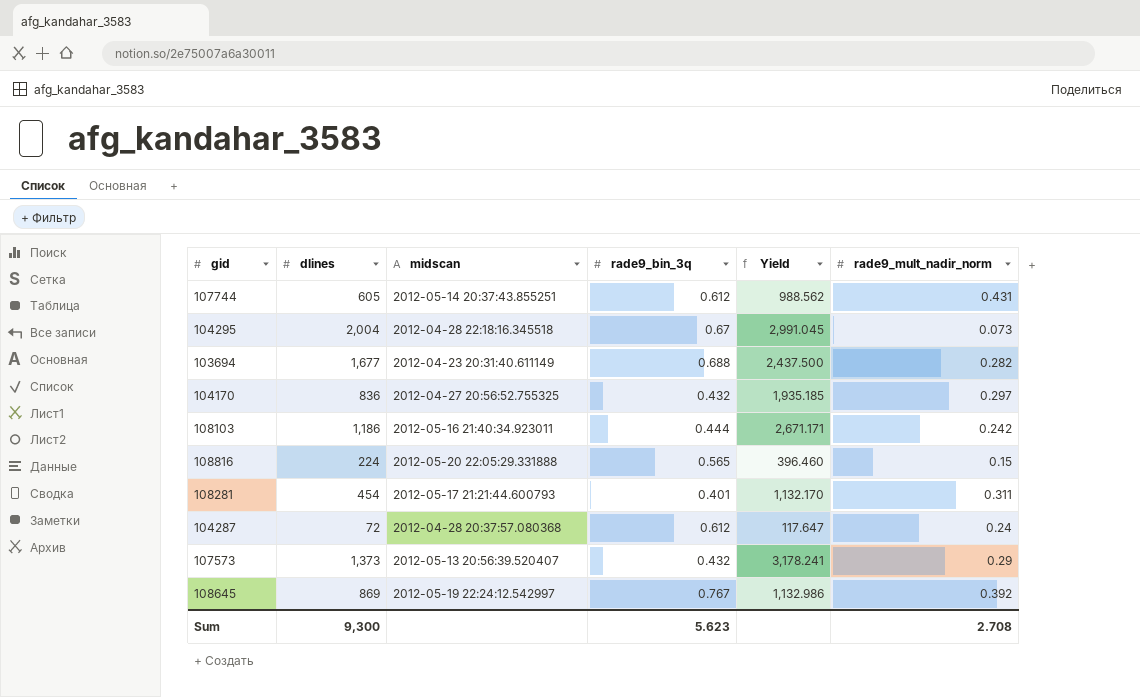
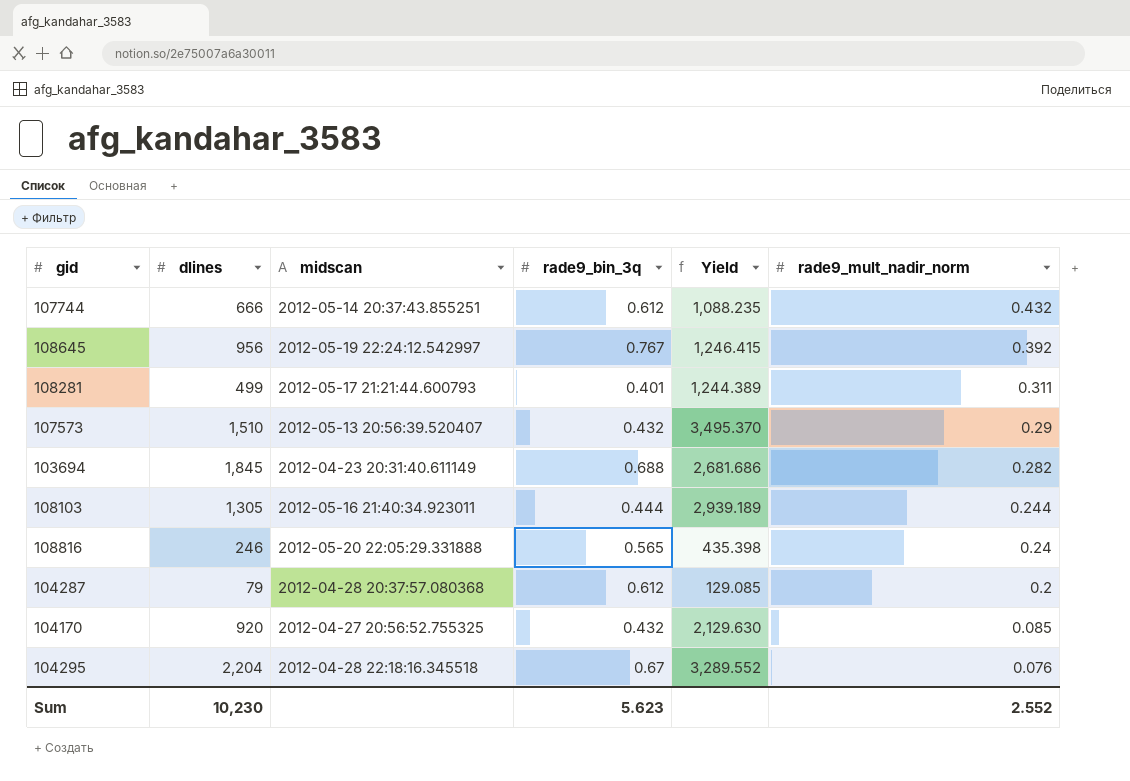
row order: none -> rade9_mult_nadir_norm descending
107744 | dlines: 605 -> 666
107744 | Yield: 988.562 -> 1,088.235
107744 | rade9_mult_nadir_norm: 0.431 -> 0.432
108645 | dlines: 869 -> 956
108645 | Yield: 1,132.986 -> 1,246.415
108281 | dlines: 454 -> 499
108281 | Yield: 1,132.170 -> 1,244.389
107573 | dlines: 1,373 -> 1,510
107573 | Yield: 3,178.241 -> 3,495.370
103694 | dlines: 1,677 -> 1,845
103694 | Yield: 2,437.500 -> 2,681.686
108103 | dlines: 1,186 -> 1,305
108103 | Yield: 2,671.171 -> 2,939.189
108103 | rade9_mult_nadir_norm: 0.242 -> 0.244
108816 | dlines: 224 -> 246
108816 | Yield: 396.460 -> 435.398
108816 | rade9_mult_nadir_norm: 0.15 -> 0.24
104287 | dlines: 72 -> 79
104287 | Yield: 117.647 -> 129.085
104287 | rade9_mult_nadir_norm: 0.24 -> 0.2
104170 | dlines: 836 -> 920
104170 | Yield: 1,935.185 -> 2,129.630
104170 | rade9_mult_nadir_norm: 0.297 -> 0.085
104295 | dlines: 2,004 -> 2,204
104295 | Yield: 2,991.045 -> 3,289.552
104295 | rade9_mult_nadir_norm: 0.073 -> 0.076
Sum | dlines: 9,300 -> 10,230
Sum | rade9_mult_nadir_norm: 2.708 -> 2.552

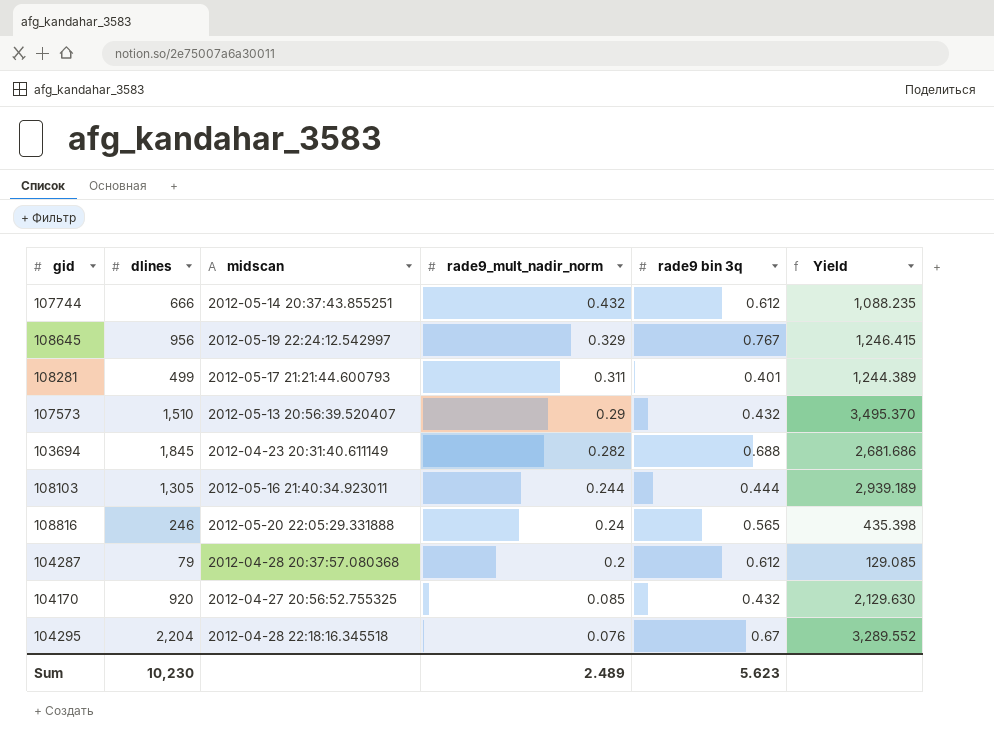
column rade9_mult_nadir_norm | position: 6 -> 4
column name: rade9_bin_3q -> rade9 bin 3q
108645 | rade9_mult_nadir_norm: 0.392 -> 0.329
Sum | rade9_mult_nadir_norm: 2.552 -> 2.489

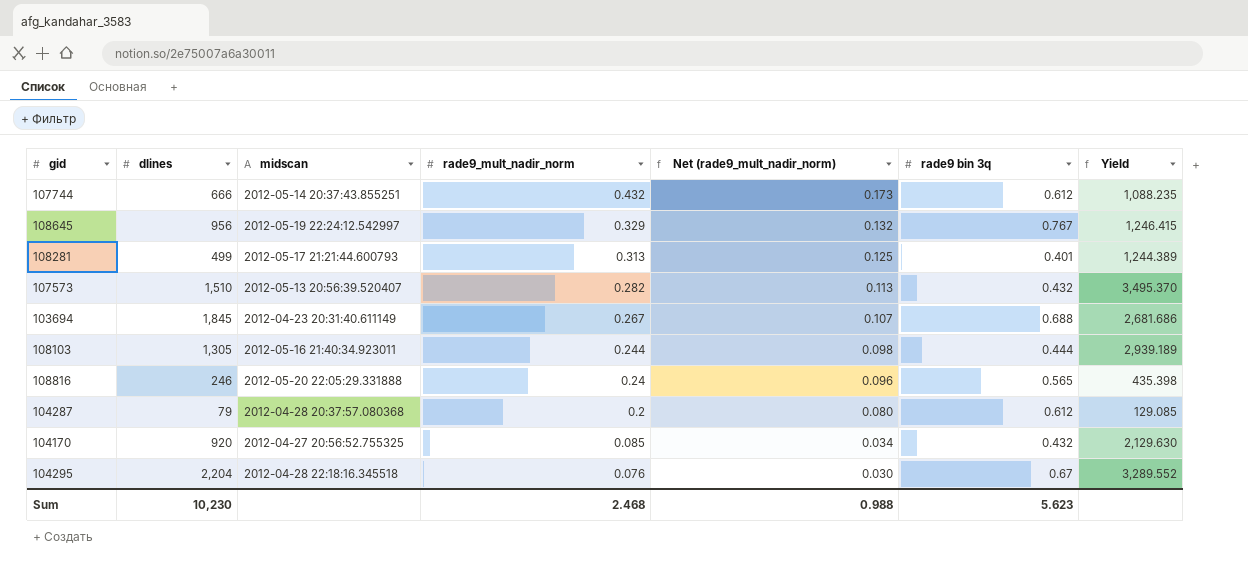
column Net (rade9_mult_nadir_norm) | formula: none -> [rade9_mult_nadir_norm] * 0.4
108281 | rade9_mult_nadir_norm: 0.311 -> 0.313
107573 | rade9_mult_nadir_norm: 0.29 -> 0.282
103694 | rade9_mult_nadir_norm: 0.282 -> 0.267
Sum | rade9_mult_nadir_norm: 2.489 -> 2.468

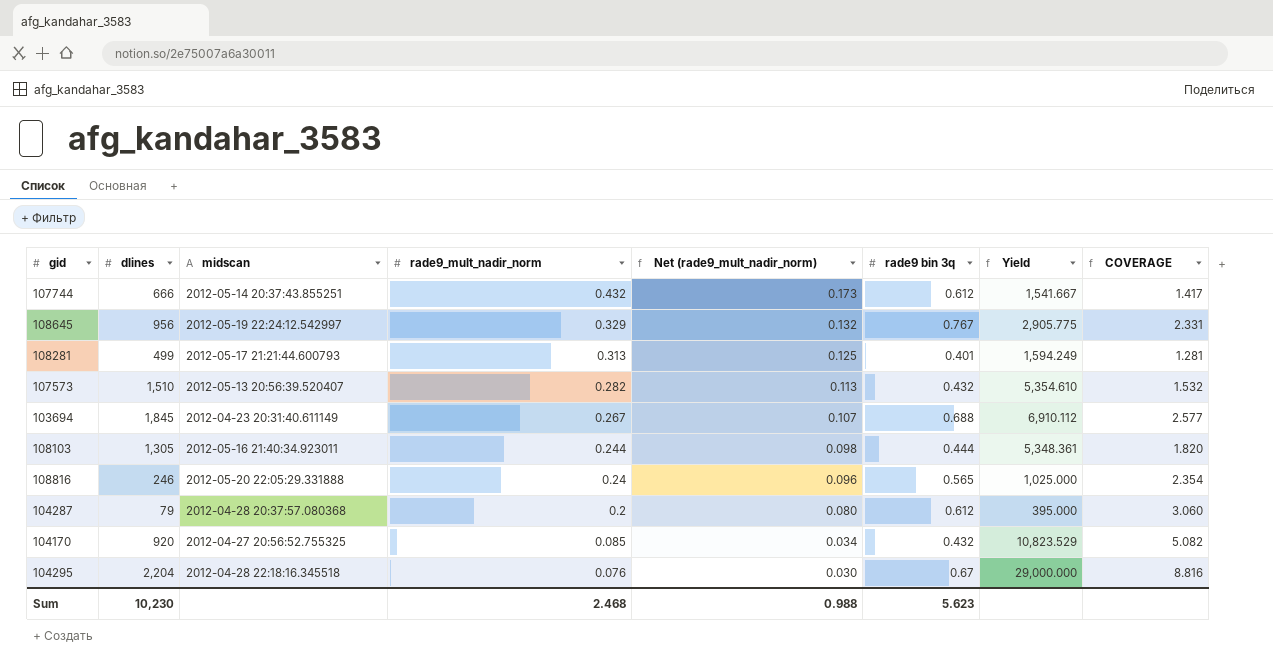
column Yield | formula: [dlines] / [rade9 bin 3q] -> [dlines] / [rade9_mult_nadir_norm]
column COVERAGE | formula: none -> [rade9 bin 3q] / [rade9_mult_nadir_norm]

